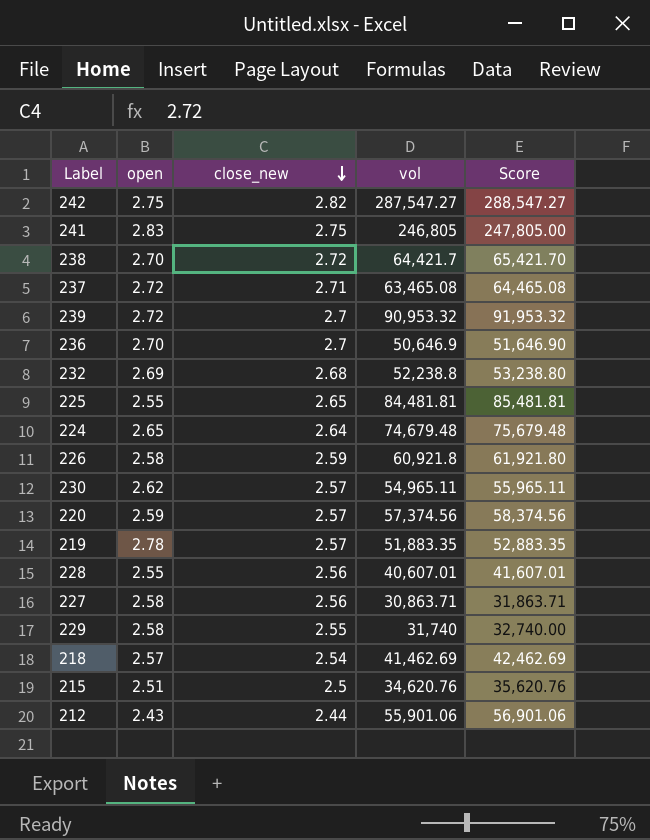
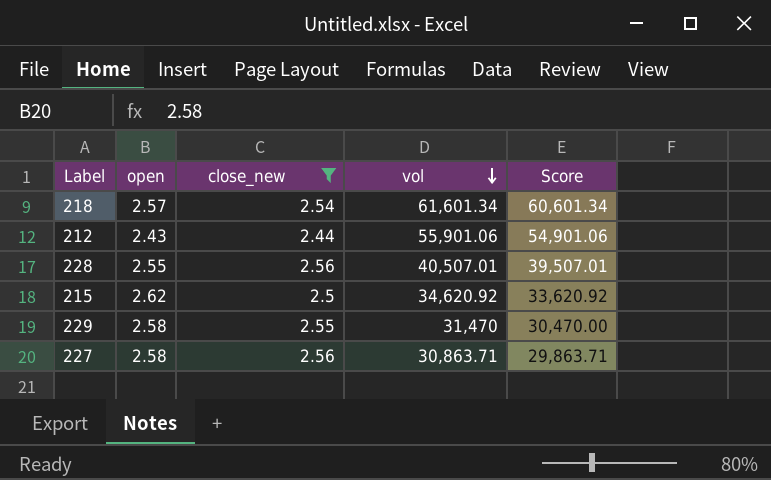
filter: none -> close_new <= 2.56
row order: close_new descending -> vol descending
column Score | formula: [vol] + 1000 -> [vol] - 1000
218 | vol: 41,462.69 -> 61,601.34
228 | vol: 40,607.01 -> 40,507.01
215 | open: 2.51 -> 2.62
215 | vol: 34,620.76 -> 34,620.92
229 | vol: 31,740 -> 31,470

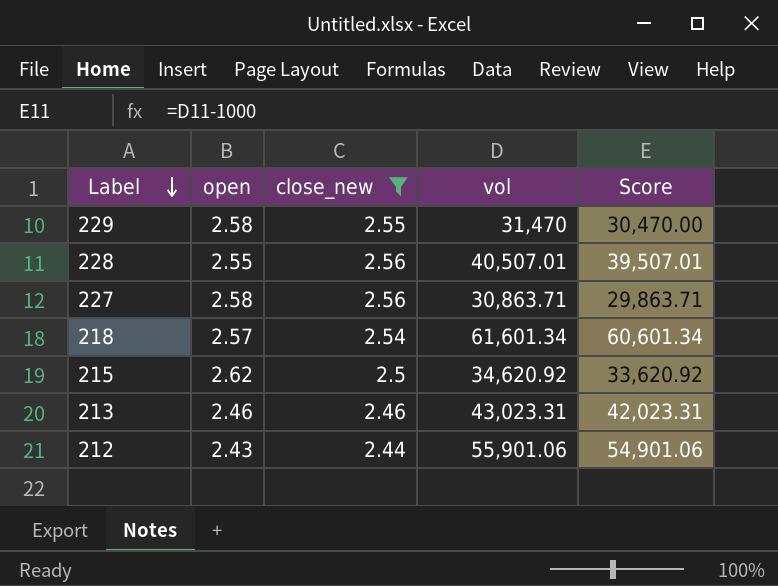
row order: vol descending -> Label descending
row 213: none -> 2.46 | 2.46 | 43,023.31 | 42,023.31

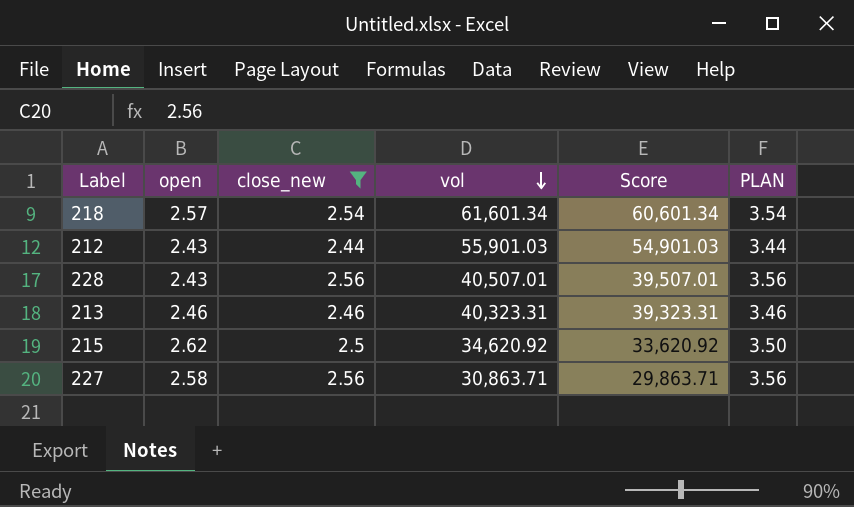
row order: Label descending -> vol descending
column PLAN | formula: none -> [close_new] + 1
row 229: 2.58 | 2.55 | 31,470 | 30,470.00 -> none
212 | vol: 55,901.06 -> 55,901.03
212 | Score: 54,901.06 -> 54,901.03
228 | open: 2.55 -> 2.43
213 | vol: 43,023.31 -> 40,323.31
213 | Score: 42,023.31 -> 39,323.31

